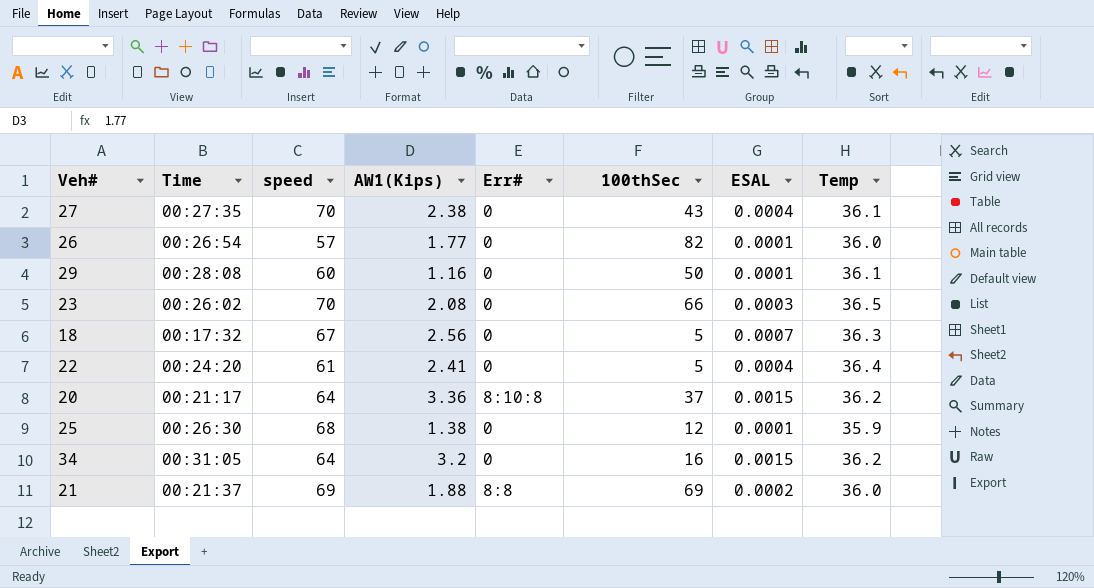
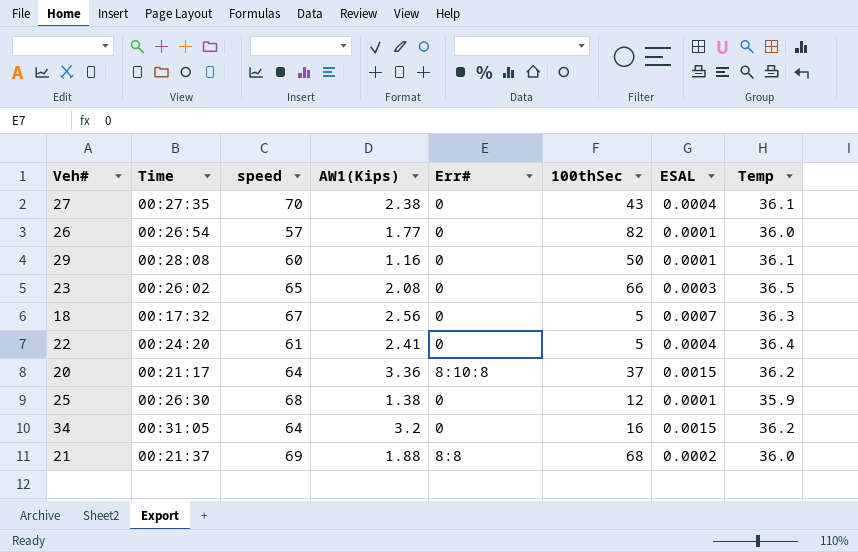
23 | speed: 70 -> 65
21 | 100thSec: 69 -> 68

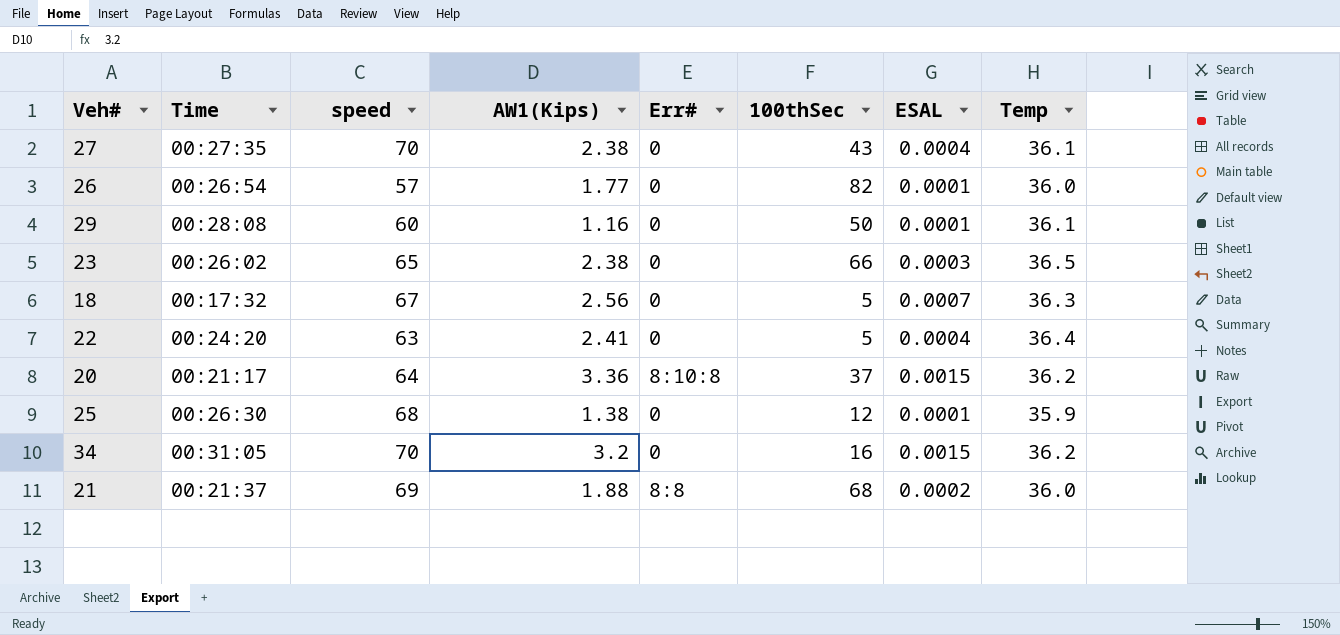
23 | AW1(Kips): 2.08 -> 2.38
22 | speed: 61 -> 63
34 | speed: 64 -> 70

